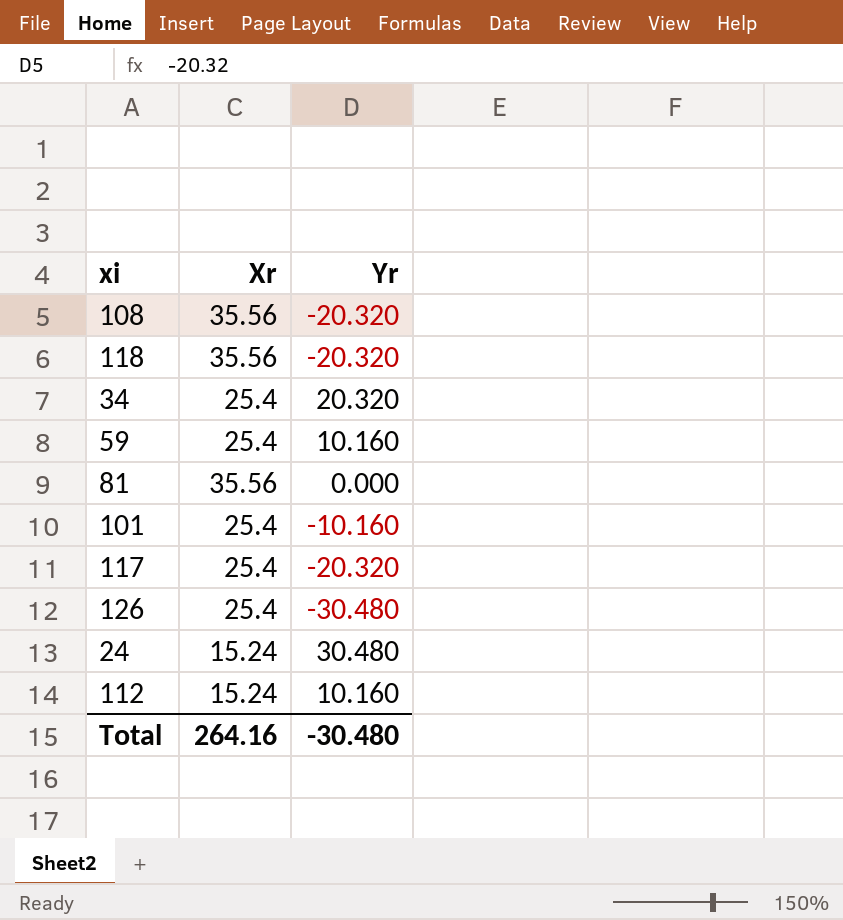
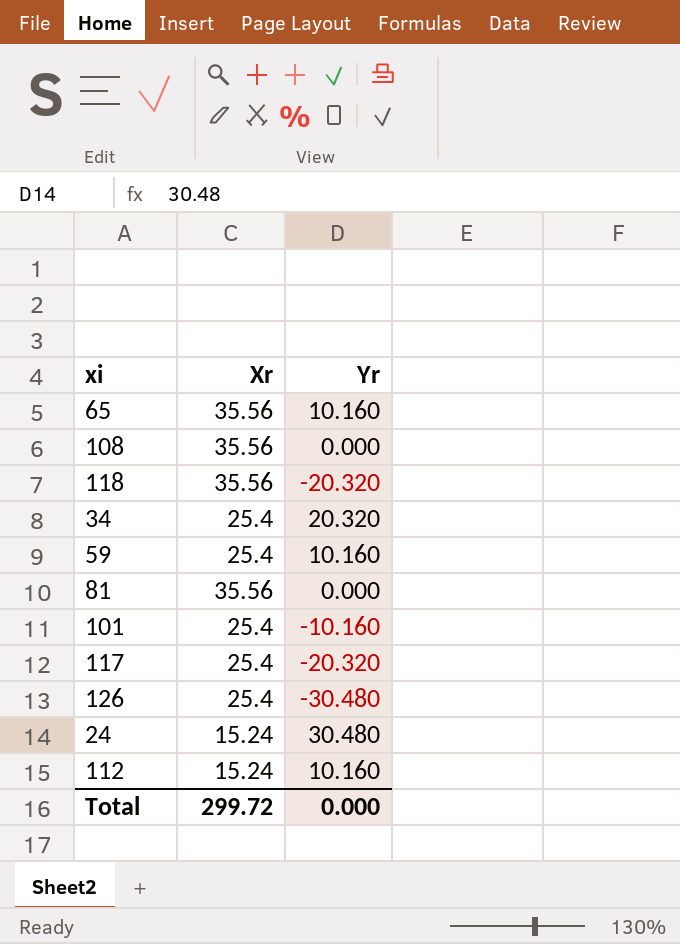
row 65: none -> 35.56 | 10.160
108 | Yr: -20.320 -> 0.000
Total | Xr: 264.16 -> 299.72
Total | Yr: -30.480 -> 0.000

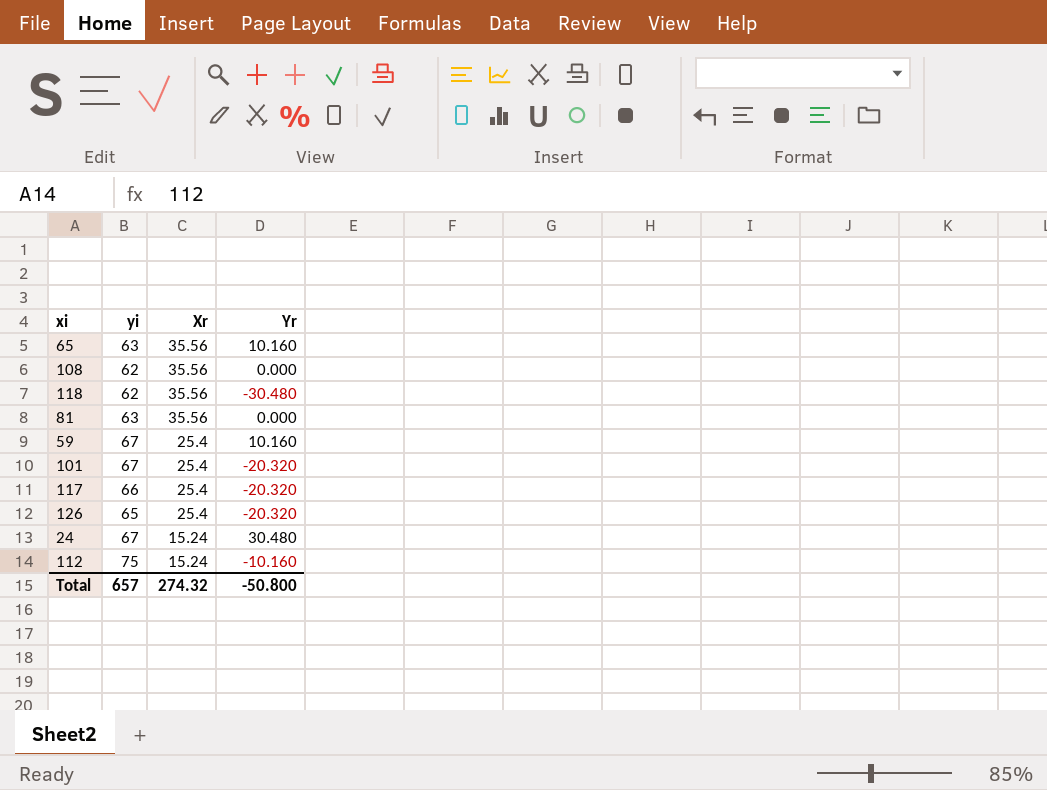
row order: none -> Xr descending
column yi | position: none -> 2
row 34: 25.4 | 20.320 -> none
118 | Yr: -20.320 -> -30.480
101 | Yr: -10.160 -> -20.320
126 | Yr: -30.480 -> -20.320
112 | Yr: 10.160 -> -10.160
Total | Xr: 299.72 -> 274.32
Total | Yr: 0.000 -> -50.800

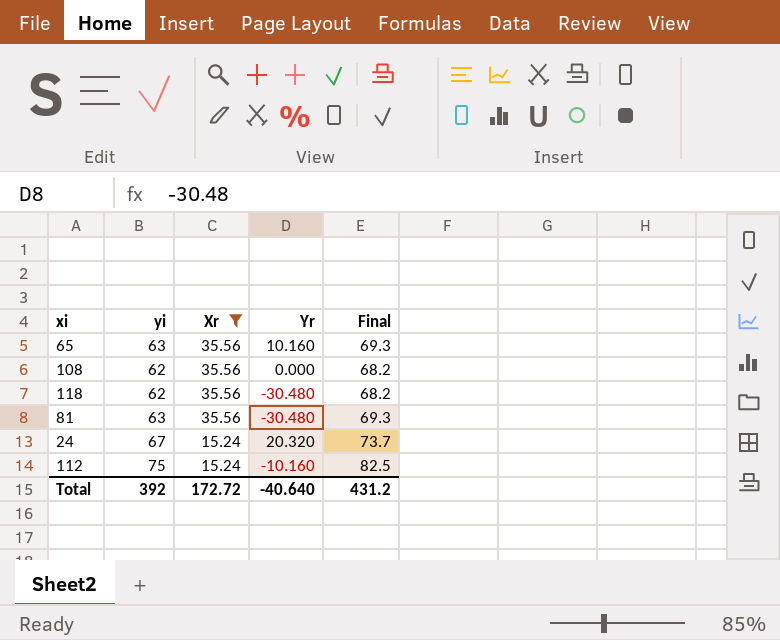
filter: none -> Xr != 25.4
column Final | formula: none -> [yi] * 1.1
81 | Yr: 0.000 -> -30.480
24 | Yr: 30.480 -> 20.320
Total | yi: 657 -> 392
Total | Xr: 274.32 -> 172.72
Total | Yr: -50.800 -> -40.640

